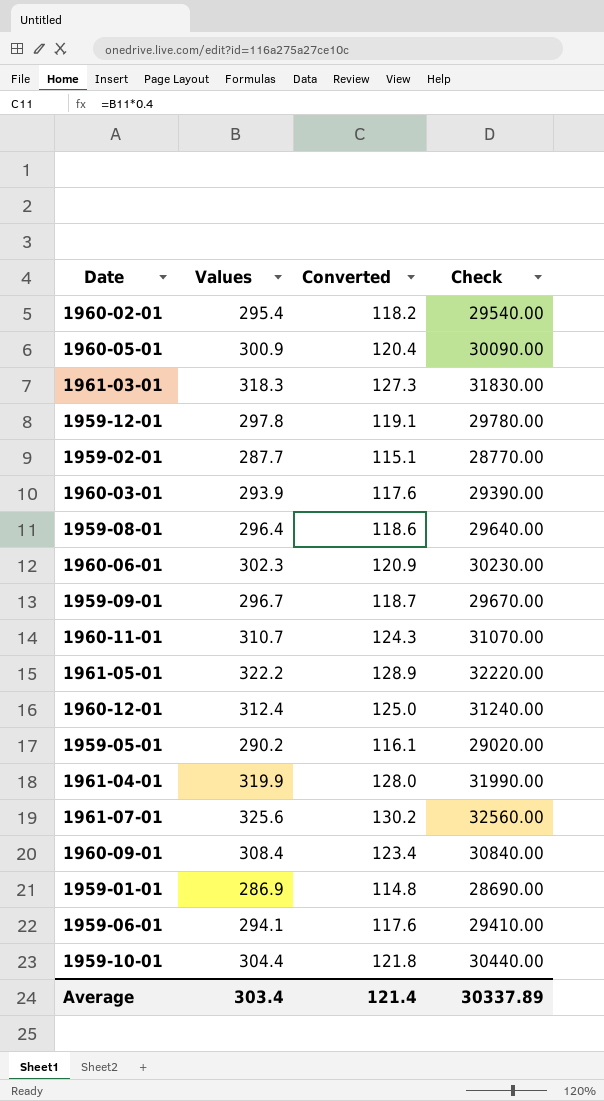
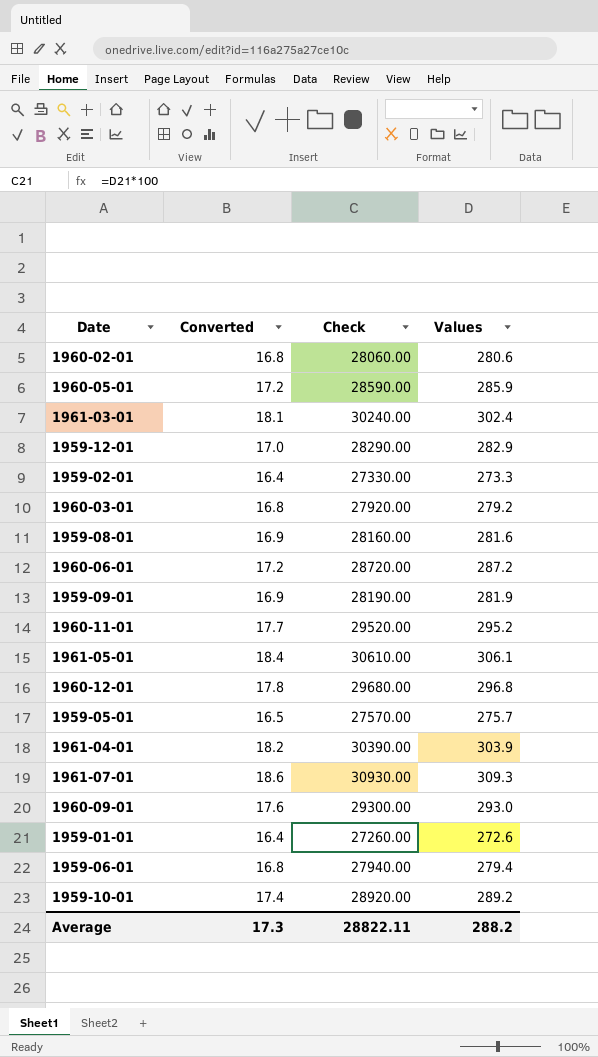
column Converted | formula: [Values] * 0.4 -> [Values] * 0.06
column Values | position: 2 -> 4
1960-02-01 | Check: 29540.00 -> 28060.00
1960-02-01 | Values: 295.4 -> 280.6
1960-05-01 | Check: 30090.00 -> 28590.00
1960-05-01 | Values: 300.9 -> 285.9
1961-03-01 | Check: 31830.00 -> 30240.00
1961-03-01 | Values: 318.3 -> 302.4
1959-12-01 | Check: 29780.00 -> 28290.00
1959-12-01 | Values: 297.8 -> 282.9
1959-02-01 | Check: 28770.00 -> 27330.00
1959-02-01 | Values: 287.7 -> 273.3
1960-03-01 | Check: 29390.00 -> 27920.00
1960-03-01 | Values: 293.9 -> 279.2
1959-08-01 | Check: 29640.00 -> 28160.00
1959-08-01 | Values: 296.4 -> 281.6
1960-06-01 | Check: 30230.00 -> 28720.00
1960-06-01 | Values: 302.3 -> 287.2
1959-09-01 | Check: 29670.00 -> 28190.00
1959-09-01 | Values: 296.7 -> 281.9
1960-11-01 | Check: 31070.00 -> 29520.00
1960-11-01 | Values: 310.7 -> 295.2
1961-05-01 | Check: 32220.00 -> 30610.00
1961-05-01 | Values: 322.2 -> 306.1
1960-12-01 | Check: 31240.00 -> 29680.00
1960-12-01 | Values: 312.4 -> 296.8
1959-05-01 | Check: 29020.00 -> 27570.00
1959-05-01 | Values: 290.2 -> 275.7
1961-04-01 | Check: 31990.00 -> 30390.00
1961-04-01 | Values: 319.9 -> 303.9
1961-07-01 | Check: 32560.00 -> 30930.00
1961-07-01 | Values: 325.6 -> 309.3
1960-09-01 | Check: 30840.00 -> 29300.00
1960-09-01 | Values: 308.4 -> 293.0
1959-01-01 | Check: 28690.00 -> 27260.00
1959-01-01 | Values: 286.9 -> 272.6
1959-06-01 | Check: 29410.00 -> 27940.00
1959-06-01 | Values: 294.1 -> 279.4
1959-10-01 | Check: 30440.00 -> 28920.00
1959-10-01 | Values: 304.4 -> 289.2
Average | Converted: 121.4 -> 17.3
Average | Check: 30337.89 -> 28822.11
Average | Values: 303.4 -> 288.2

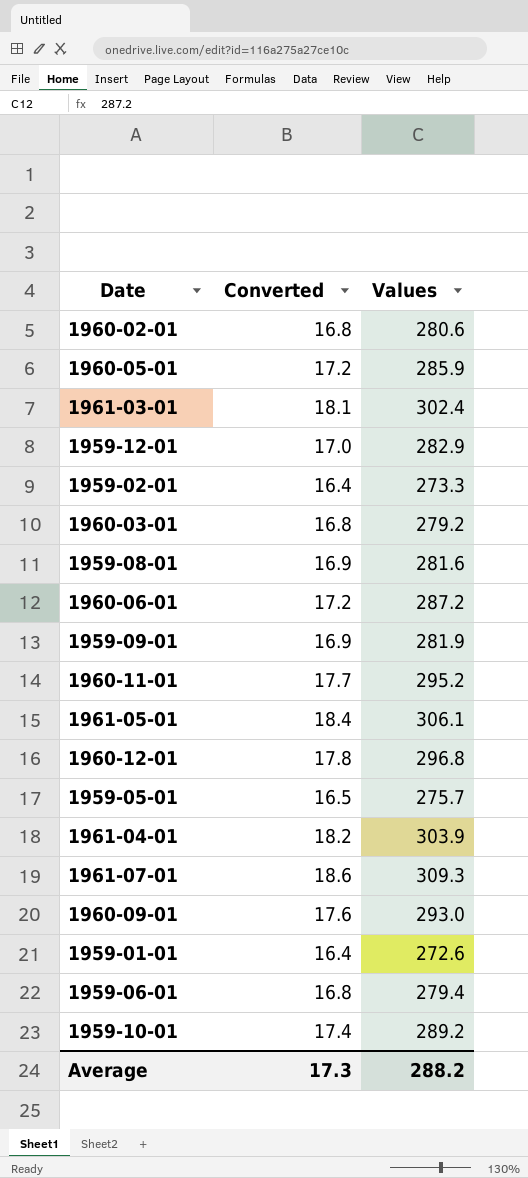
column Check | formula: [Values] * 100 -> none

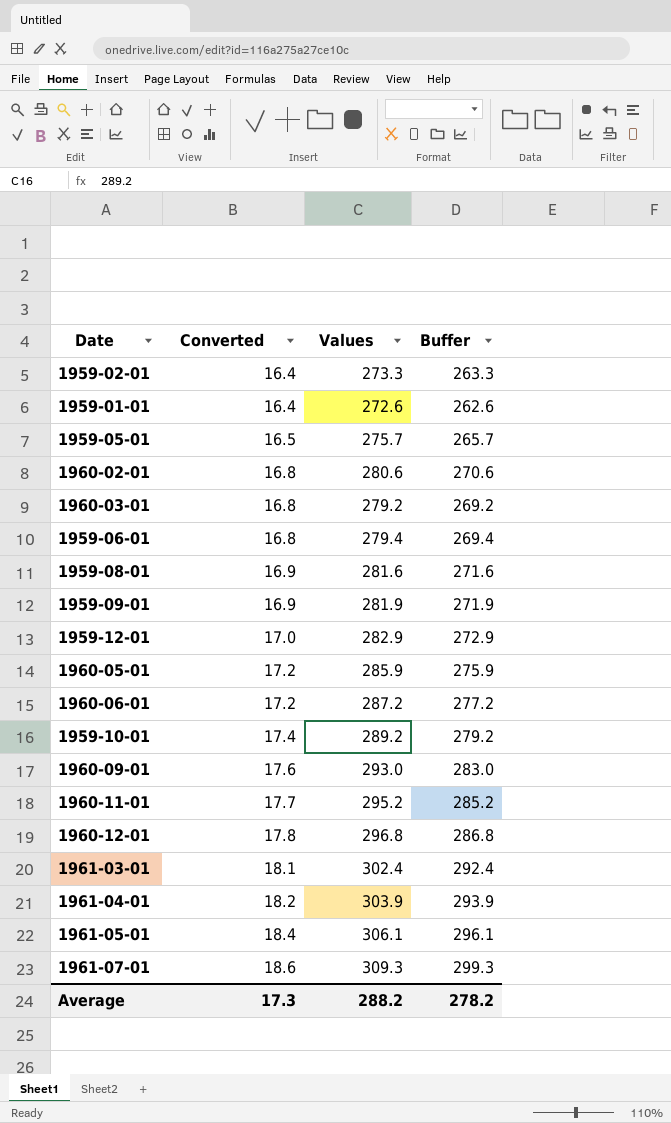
row order: none -> Converted ascending
column Buffer | formula: none -> [Values] - 10

